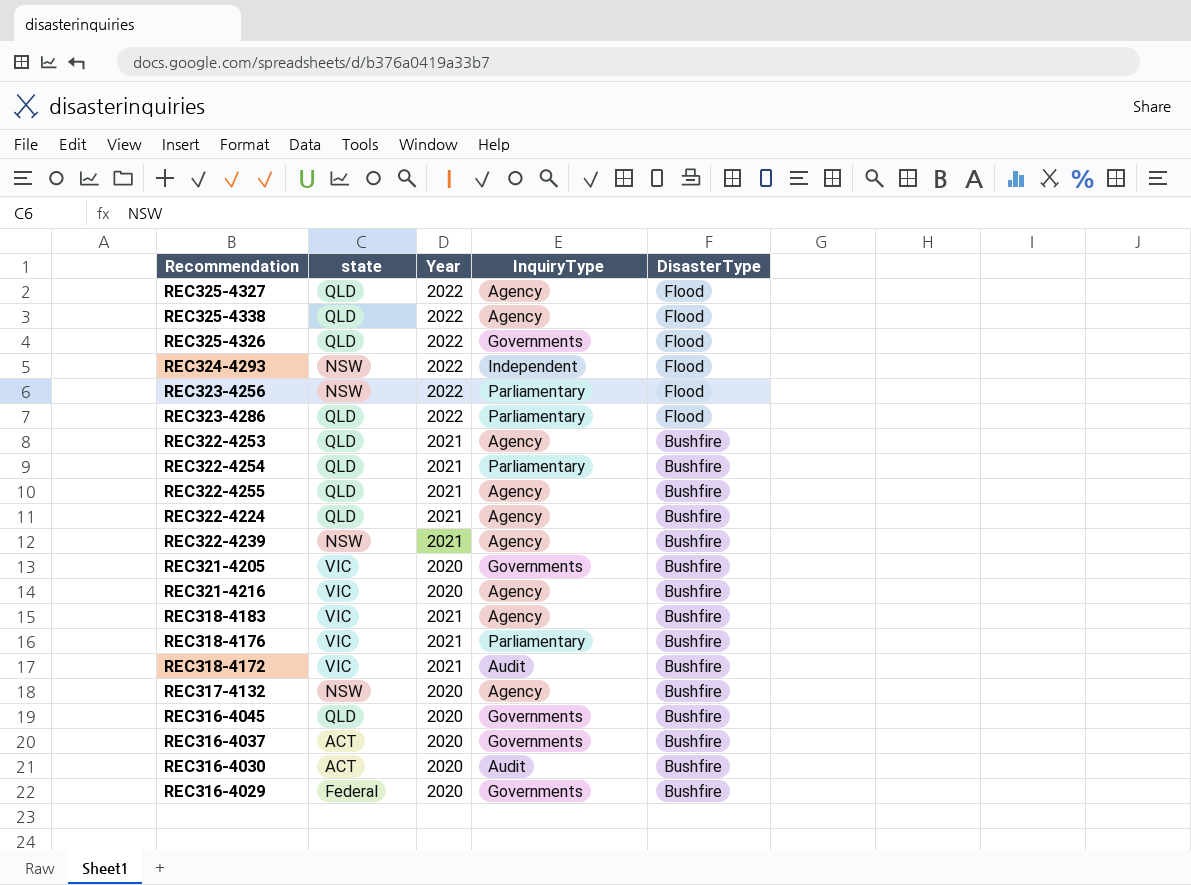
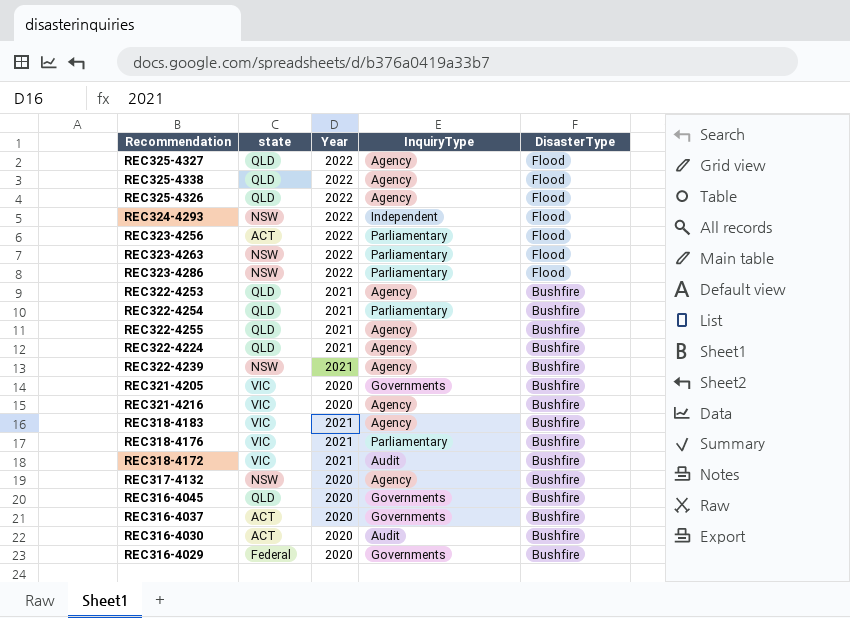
REC325-4326 | InquiryType: Governments -> Agency
REC323-4256 | state: NSW -> ACT
row REC323-4263: none -> NSW | 2022 | Parliamentary | Flood
REC323-4286 | state: QLD -> NSW

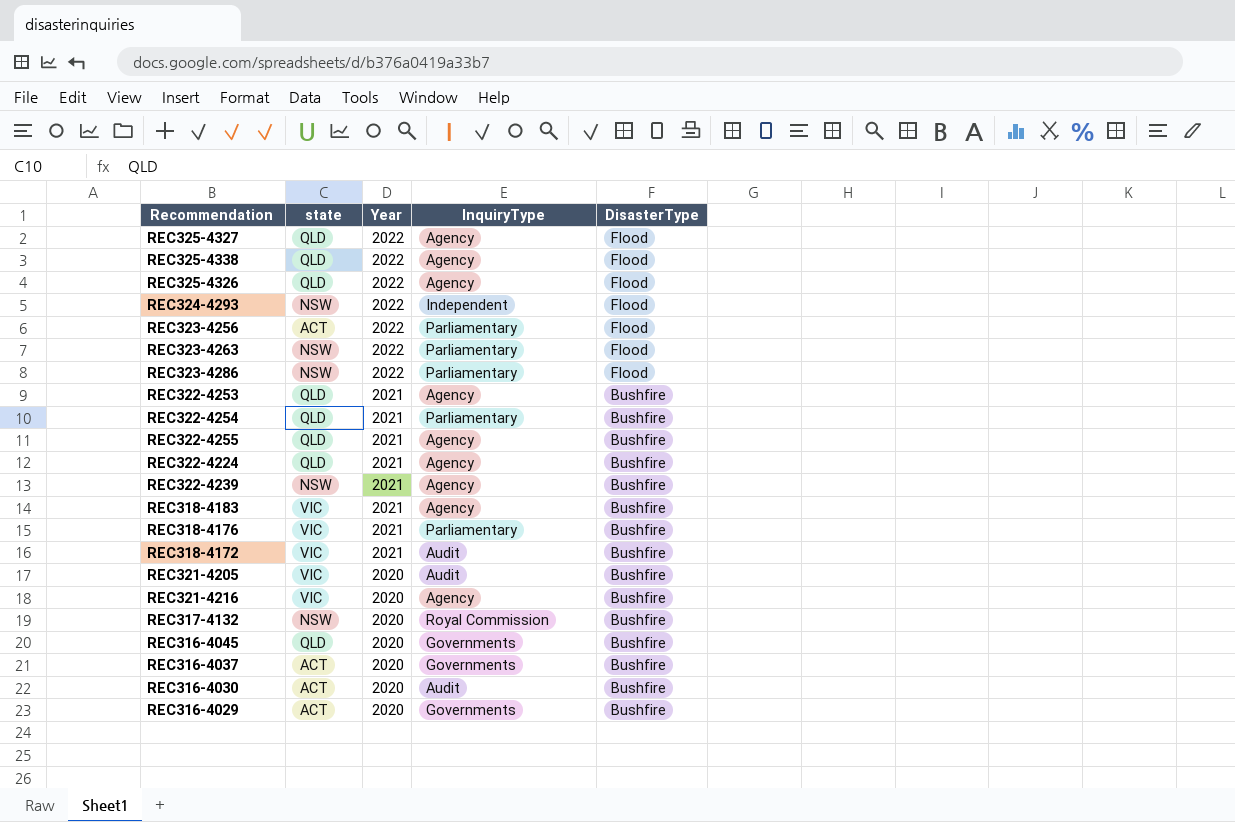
row order: DisasterType descending -> Year descending
REC321-4205 | InquiryType: Governments -> Audit
REC317-4132 | InquiryType: Agency -> Royal Commission
REC316-4029 | state: Federal -> ACT

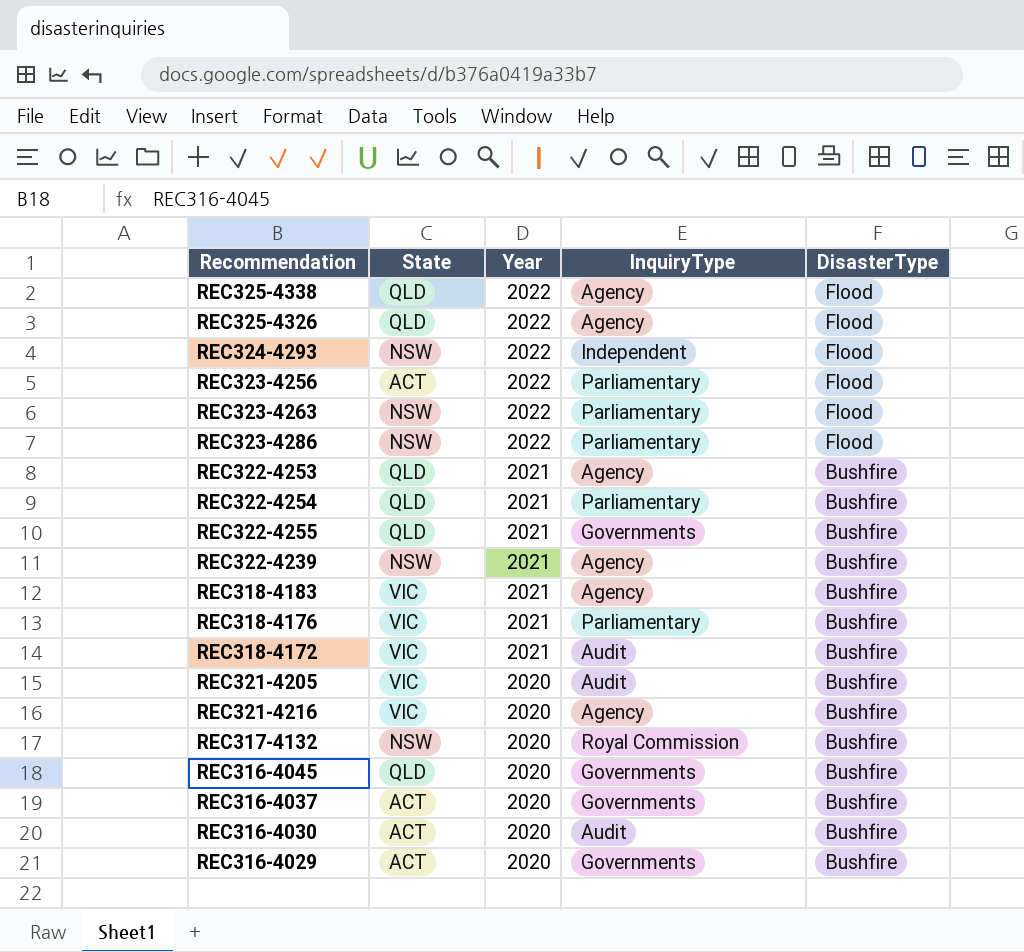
column name: state -> State
row REC325-4327: QLD | 2022 | Agency | Flood -> none
row REC322-4224: QLD | 2021 | Agency | Bushfire -> none
REC322-4255 | InquiryType: Agency -> Governments

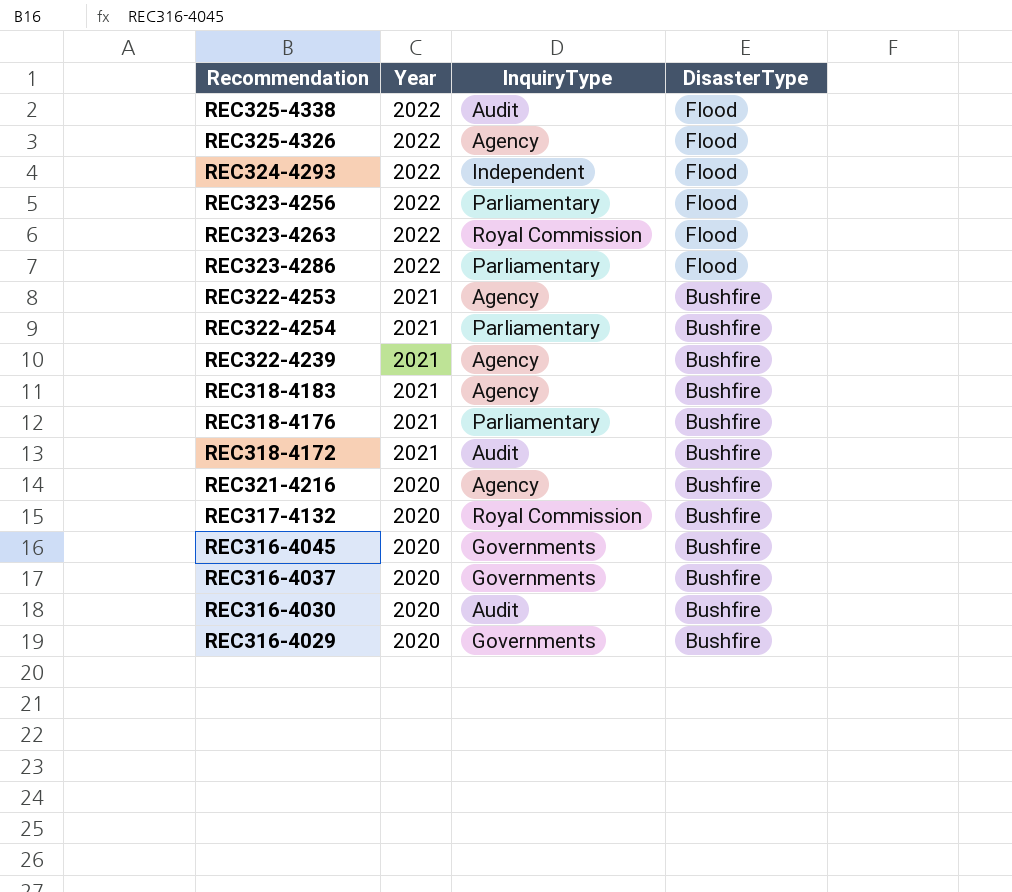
column State | position: 2 -> none
row REC322-4255: QLD | 2021 | Governments | Bushfire -> none
row REC321-4205: VIC | 2020 | Audit | Bushfire -> none
REC325-4338 | InquiryType: Agency -> Audit
REC323-4263 | InquiryType: Parliamentary -> Royal Commission

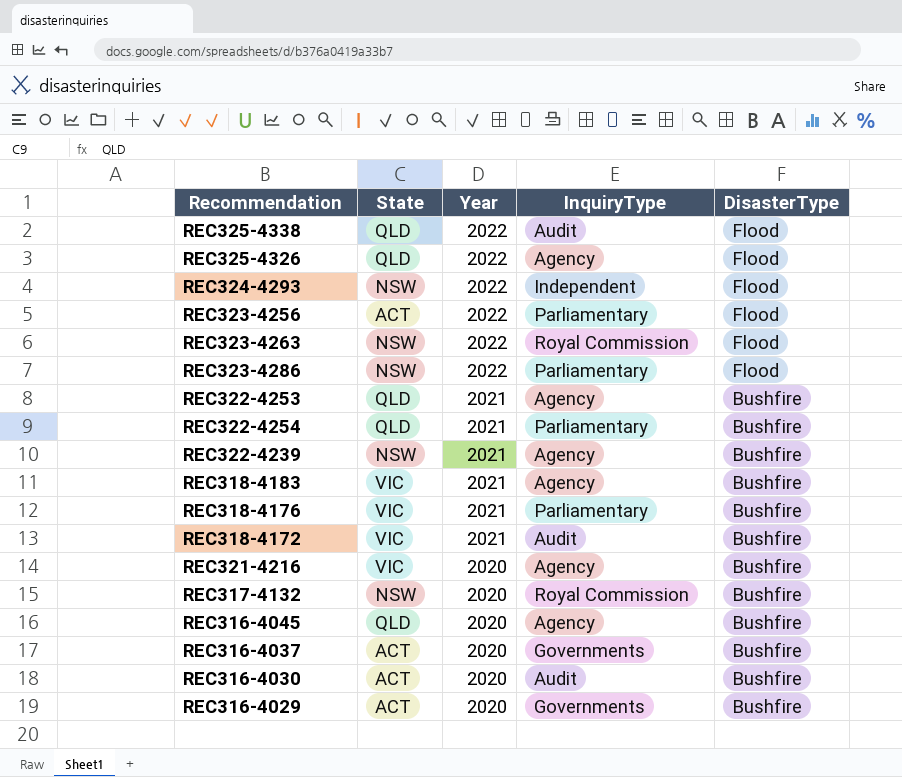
column State | position: none -> 2
REC316-4045 | InquiryType: Governments -> Agency

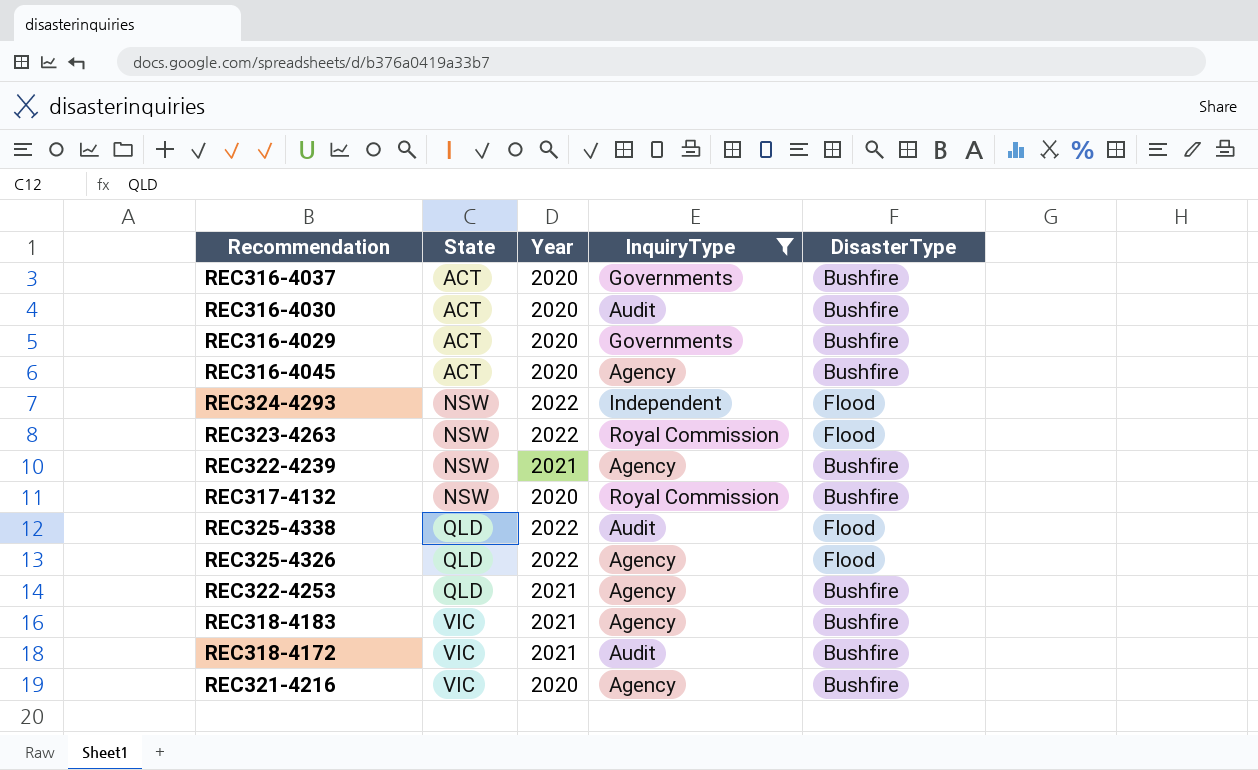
filter: none -> InquiryType != Parliamentary
row order: Year descending -> State ascending
REC316-4045 | State: QLD -> ACT

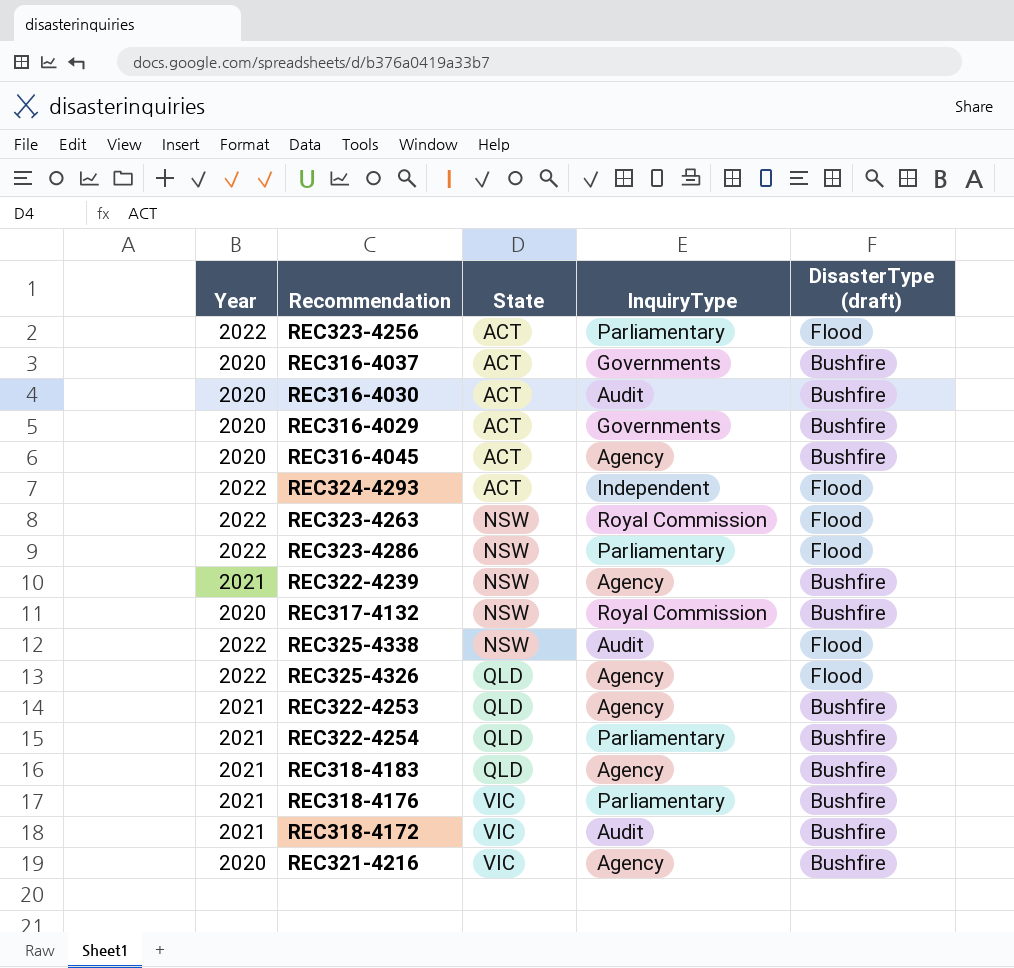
filter: InquiryType != Parliamentary -> none
column Year | position: 3 -> 1
column name: DisasterType -> DisasterType (draft)
REC324-4293 | State: NSW -> ACT
REC325-4338 | State: QLD -> NSW
REC318-4183 | State: VIC -> QLD

